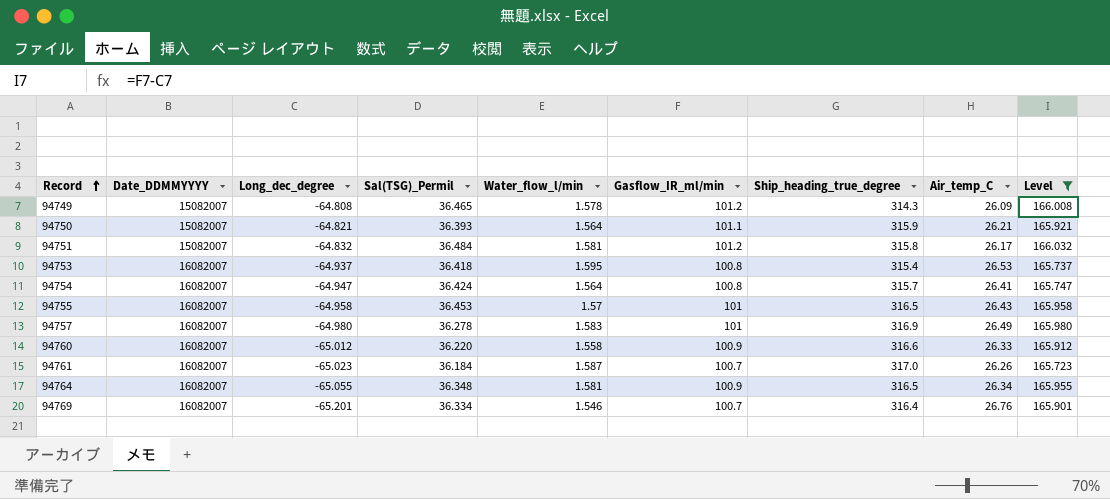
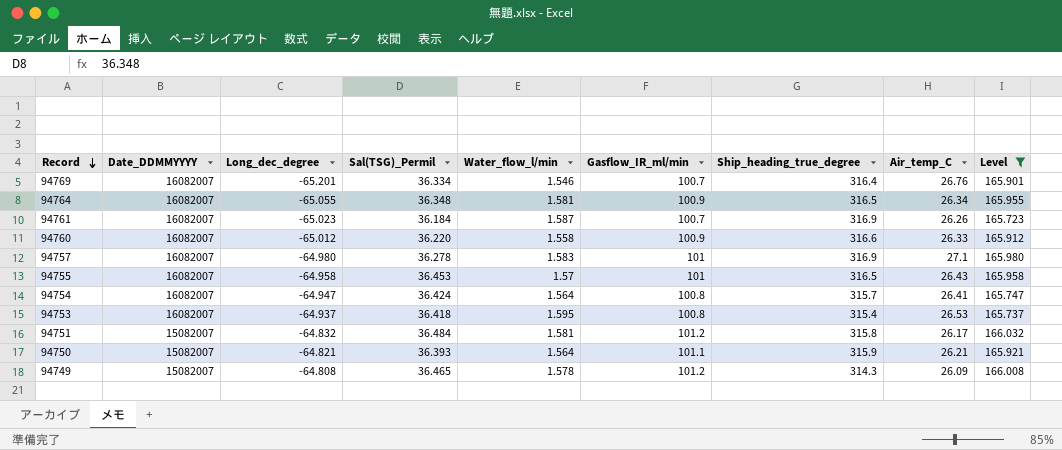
row order: Record ascending -> Record descending
94761 | Ship_heading_true_degree: 317.0 -> 316.9
94757 | Air_temp_C: 26.49 -> 27.1

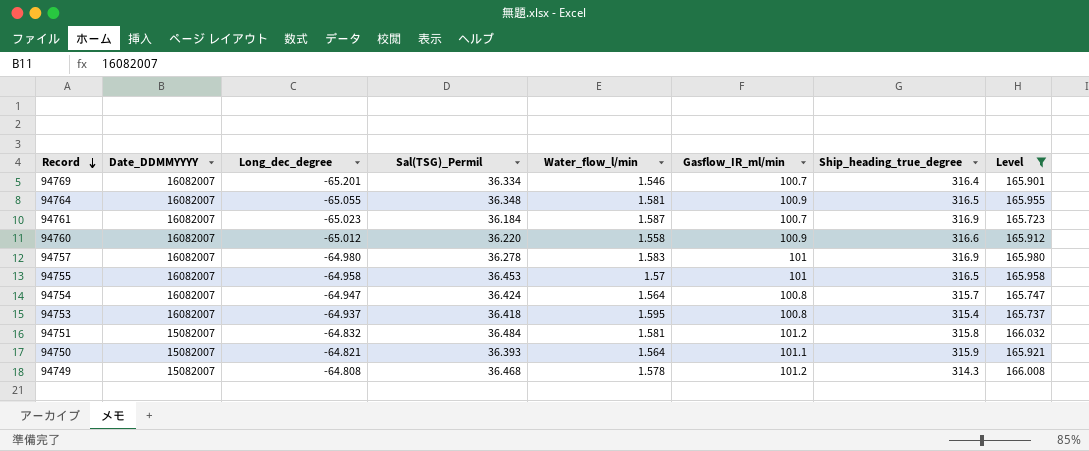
column Air_temp_C | position: 8 -> none
94749 | Sal(TSG)_Permil: 36.465 -> 36.468

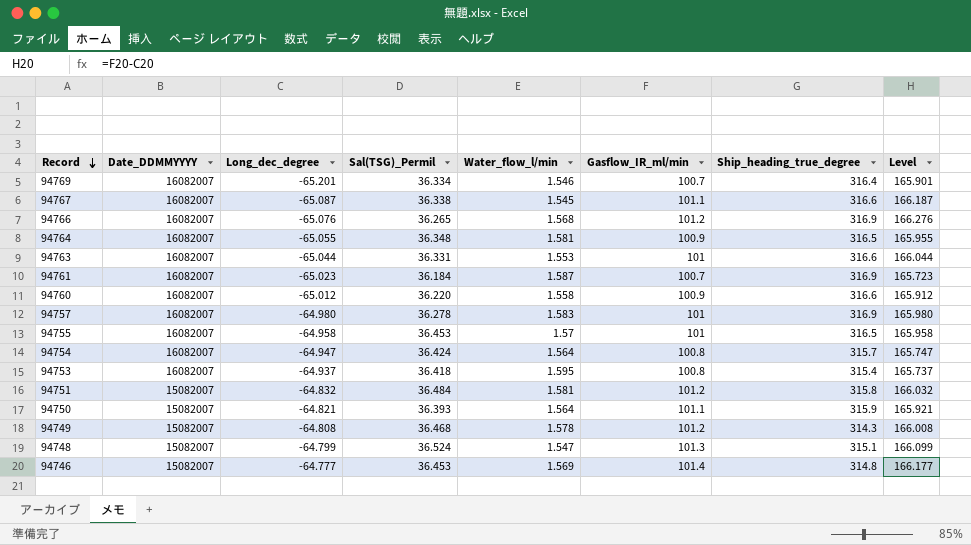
filter: Level <= 166.032 -> none

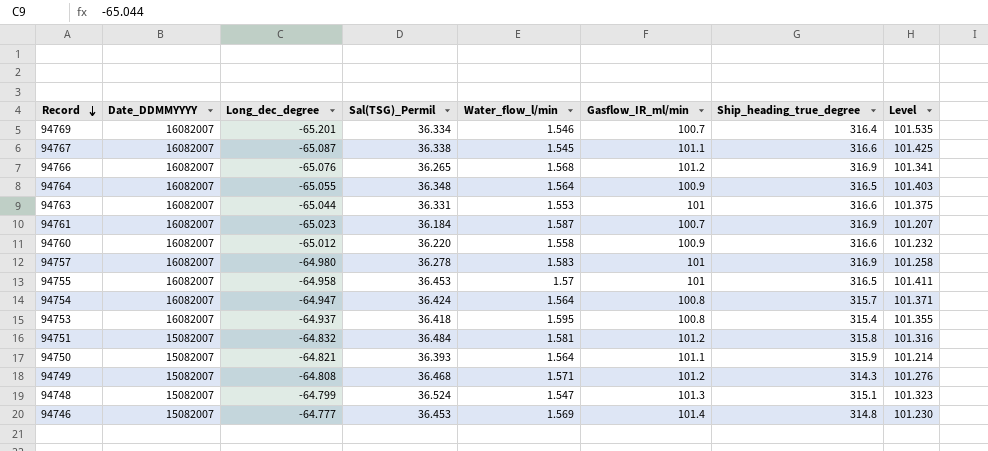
column Level | formula: [Gasflow_IR_ml/min] - [Long_dec_degree] -> [Sal(TSG)_Permil] - [Long_dec_degree]
94764 | Water_flow_l/min: 1.581 -> 1.564
94749 | Water_flow_l/min: 1.578 -> 1.571

